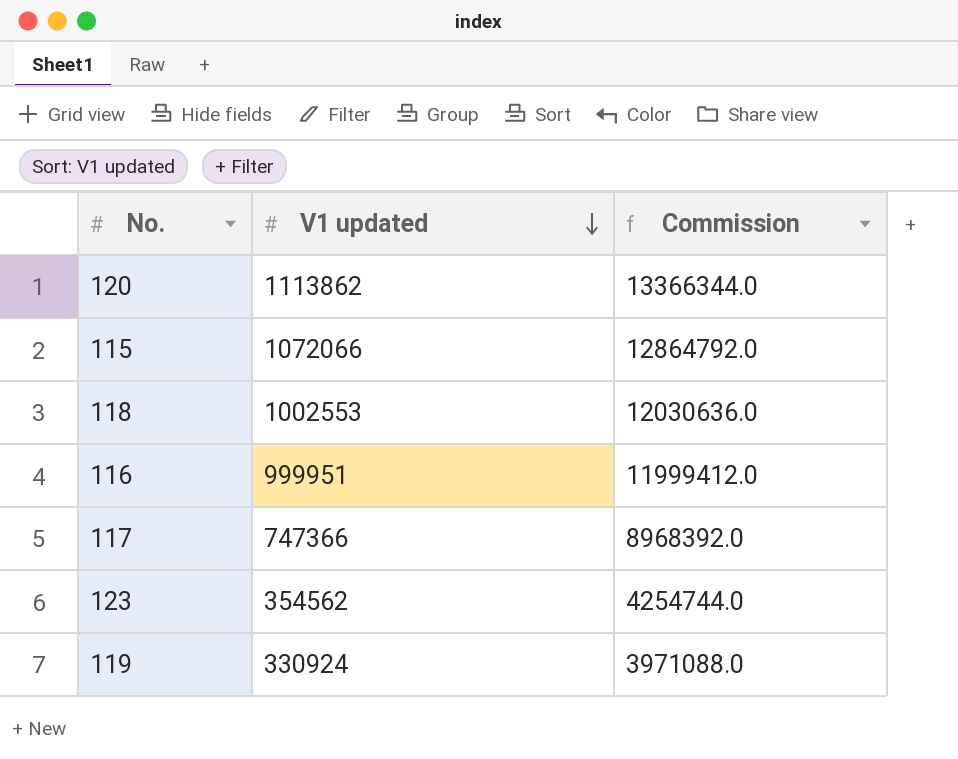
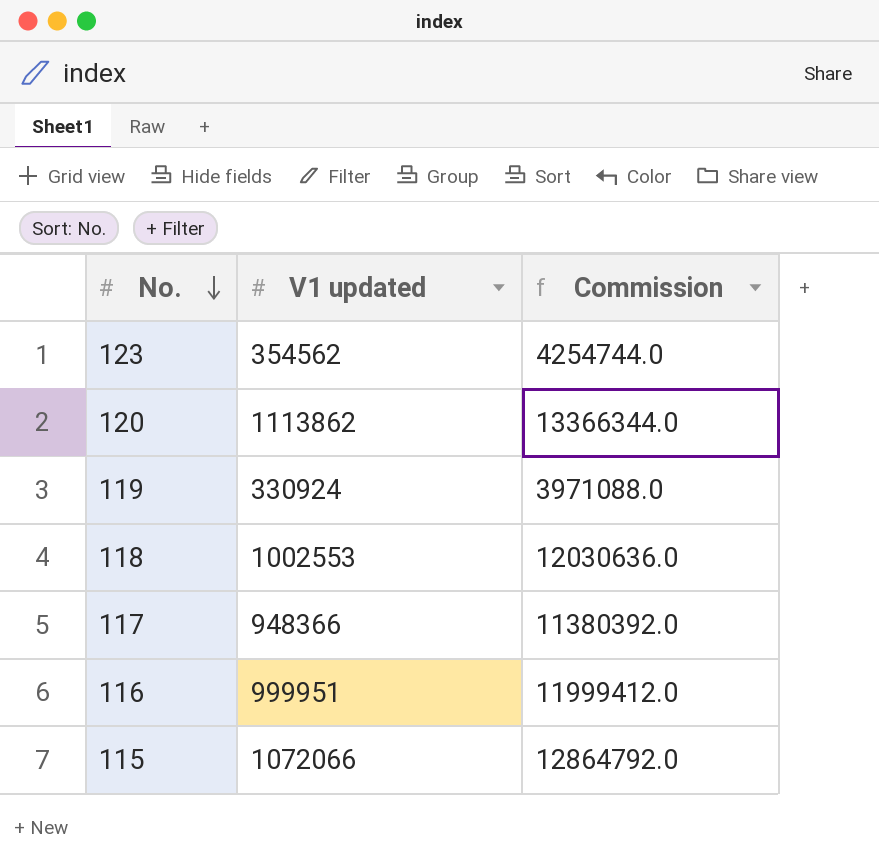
row order: V1 updated descending -> No. descending
117 | V1 updated: 747366 -> 948366
117 | Commission: 8968392.0 -> 11380392.0

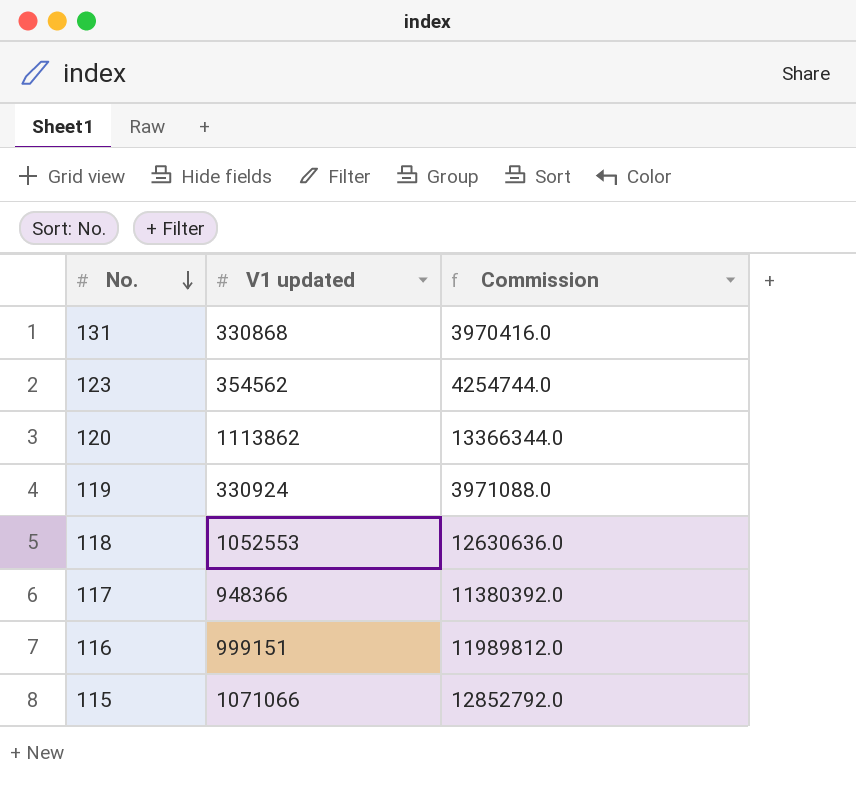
row 131: none -> 330868 | 3970416.0
118 | V1 updated: 1002553 -> 1052553
118 | Commission: 12030636.0 -> 12630636.0
116 | V1 updated: 999951 -> 999151
116 | Commission: 11999412.0 -> 11989812.0
115 | V1 updated: 1072066 -> 1071066
115 | Commission: 12864792.0 -> 12852792.0

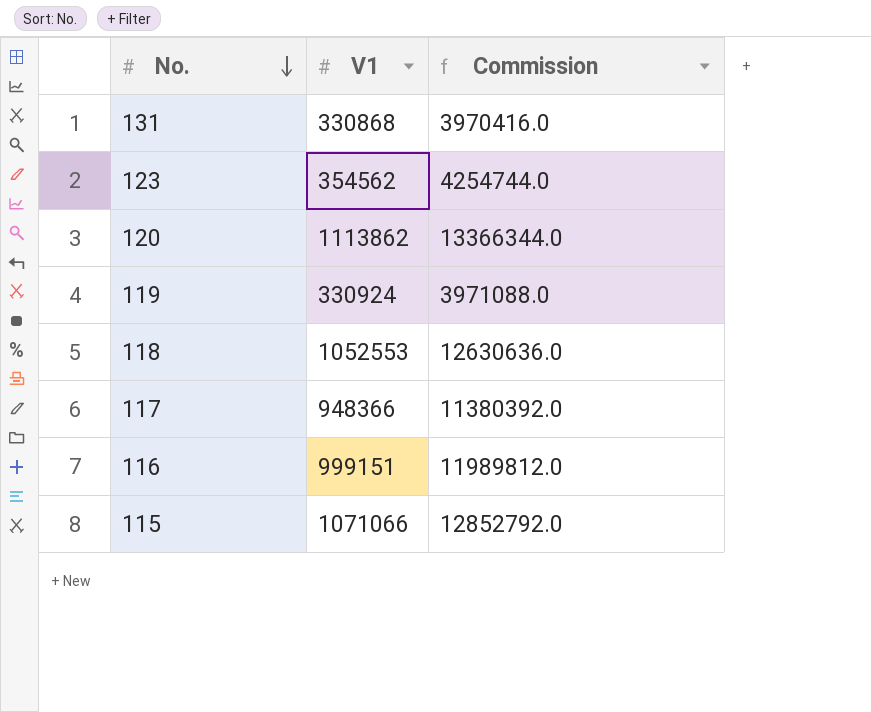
column name: V1 updated -> V1

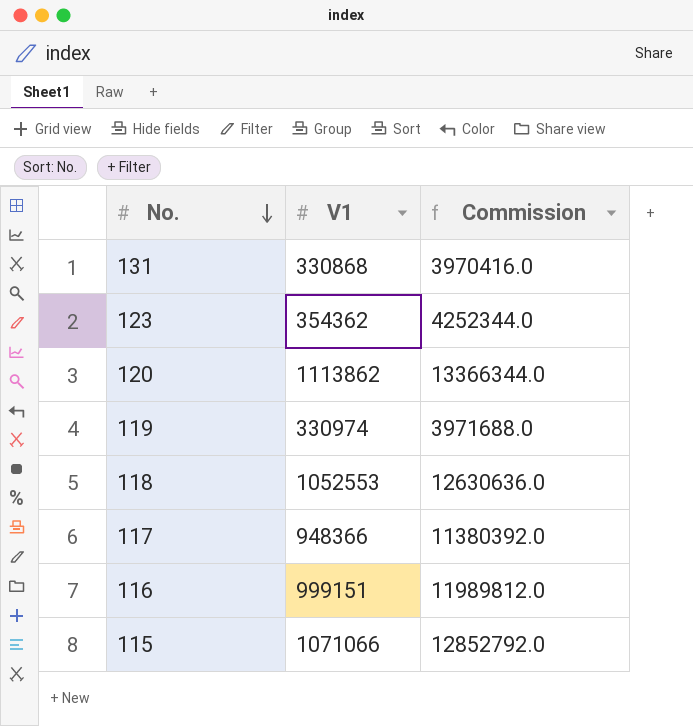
123 | V1: 354562 -> 354362
123 | Commission: 4254744.0 -> 4252344.0
119 | V1: 330924 -> 330974
119 | Commission: 3971088.0 -> 3971688.0

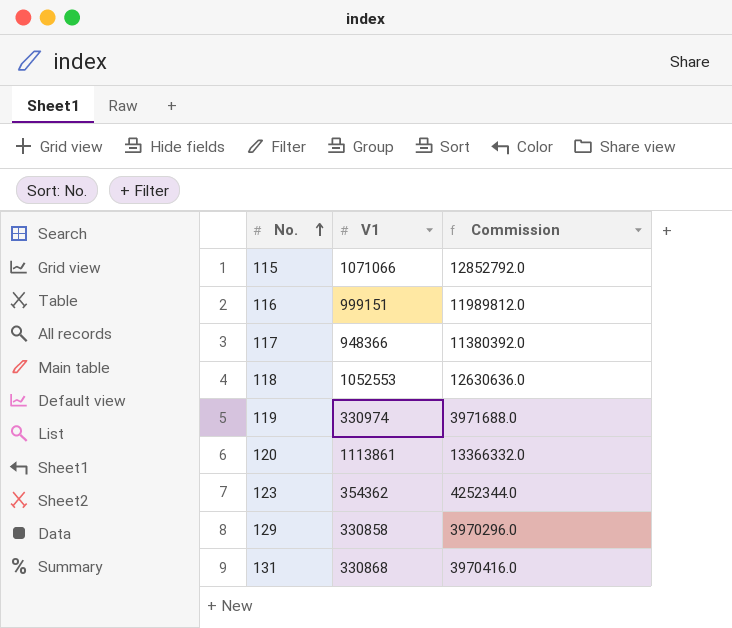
row order: No. descending -> No. ascending
120 | V1: 1113862 -> 1113861
120 | Commission: 13366344.0 -> 13366332.0
row 129: none -> 330858 | 3970296.0

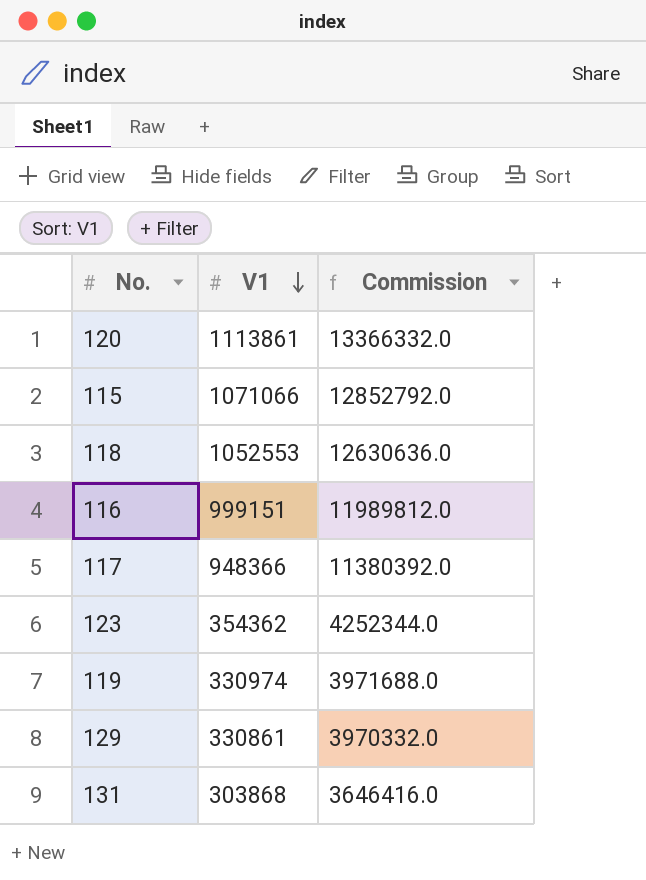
row order: No. ascending -> V1 descending
129 | V1: 330858 -> 330861
129 | Commission: 3970296.0 -> 3970332.0
131 | V1: 330868 -> 303868
131 | Commission: 3970416.0 -> 3646416.0

